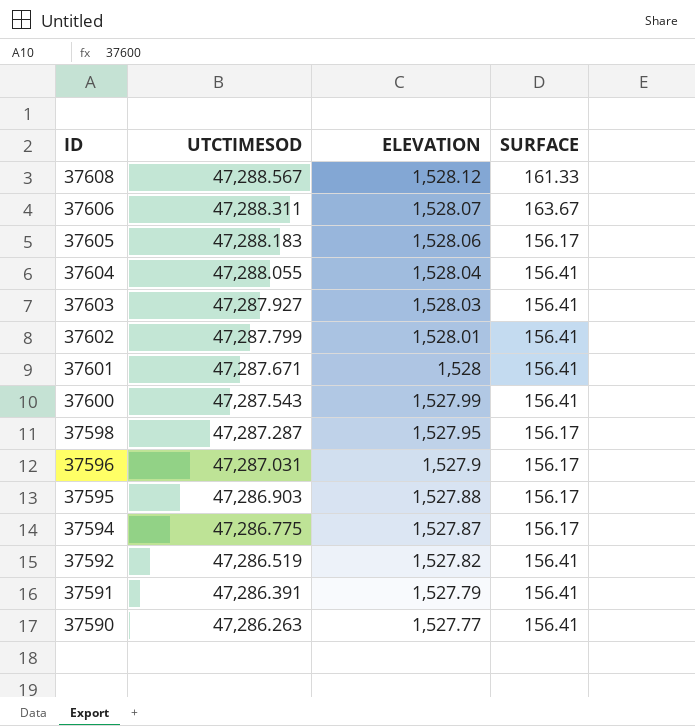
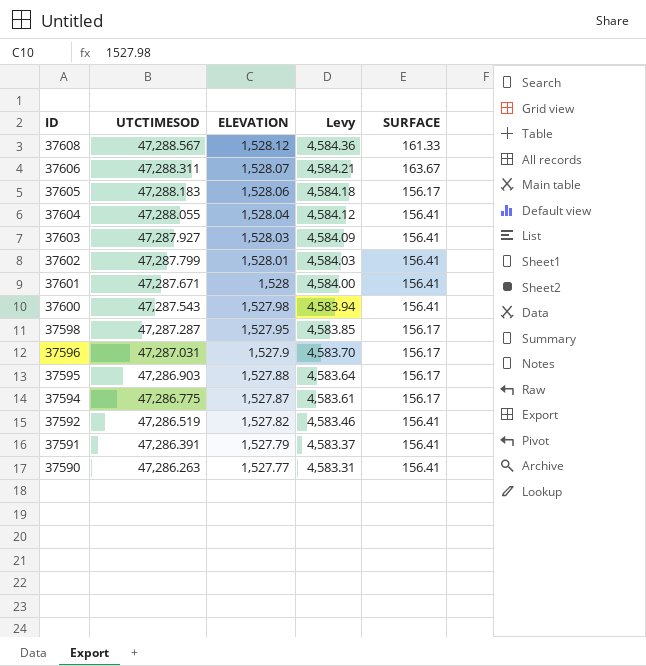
column Levy | formula: none -> [ELEVATION] * 3
37600 | ELEVATION: 1,527.99 -> 1,527.98

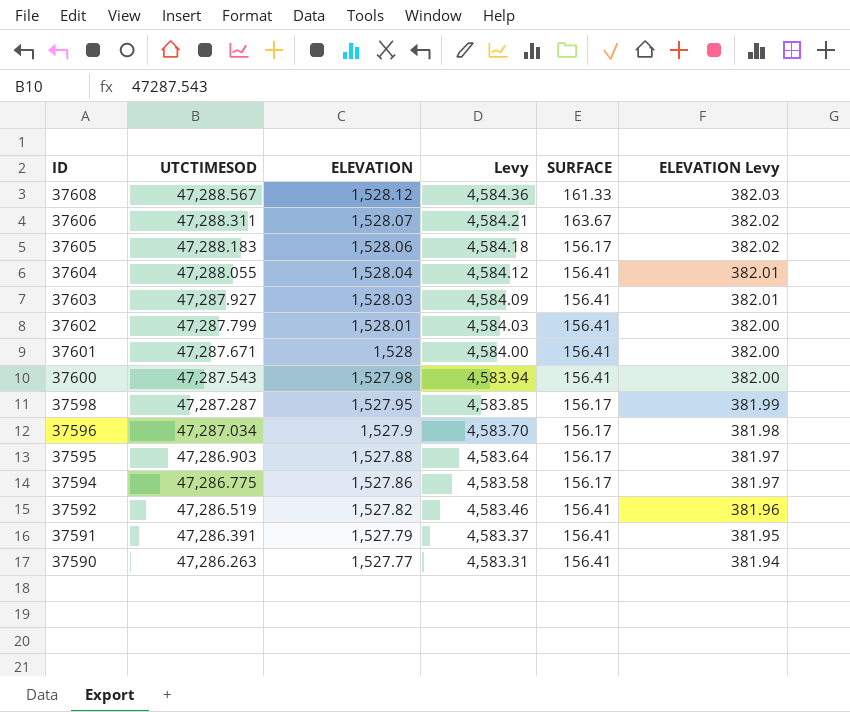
column ELEVATION Levy | formula: none -> [ELEVATION] * 0.25
37596 | UTCTIMESOD: 47,287.031 -> 47,287.034
37594 | ELEVATION: 1,527.87 -> 1,527.86
37594 | Levy: 4,583.61 -> 4,583.58

